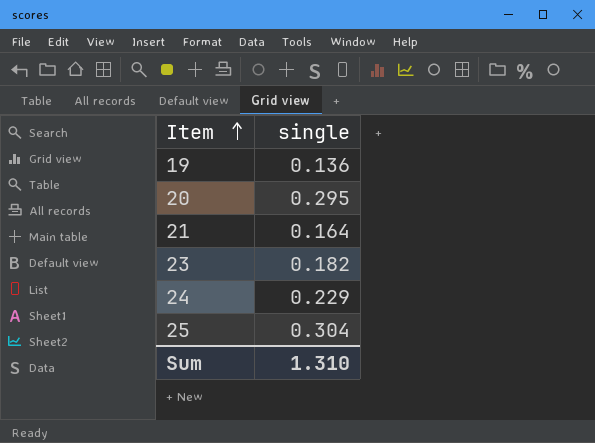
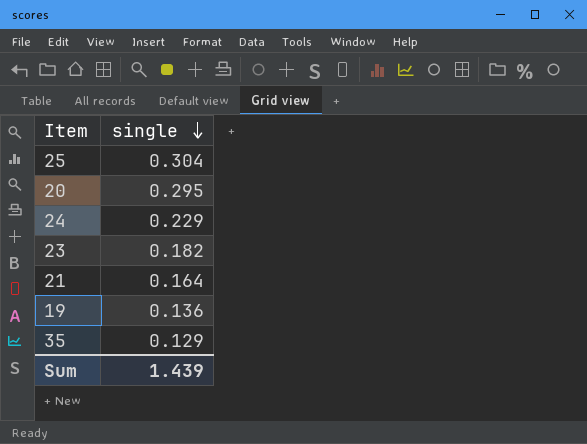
row order: Item ascending -> single descending
row 35: none -> 0.129
Sum | single: 1.310 -> 1.439

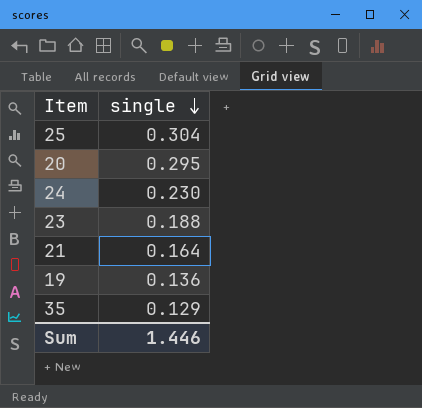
24 | single: 0.229 -> 0.230
23 | single: 0.182 -> 0.188
Sum | single: 1.439 -> 1.446

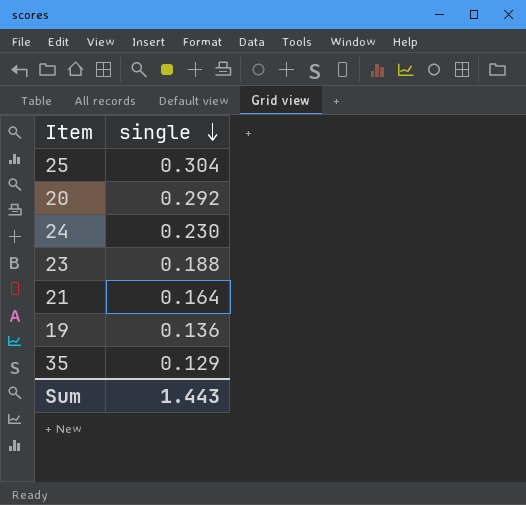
20 | single: 0.295 -> 0.292
Sum | single: 1.446 -> 1.443

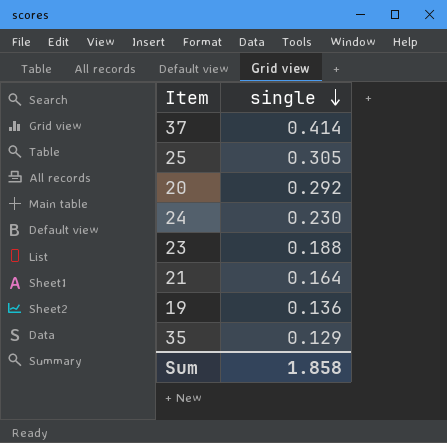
row 37: none -> 0.414
25 | single: 0.304 -> 0.305
Sum | single: 1.443 -> 1.858

